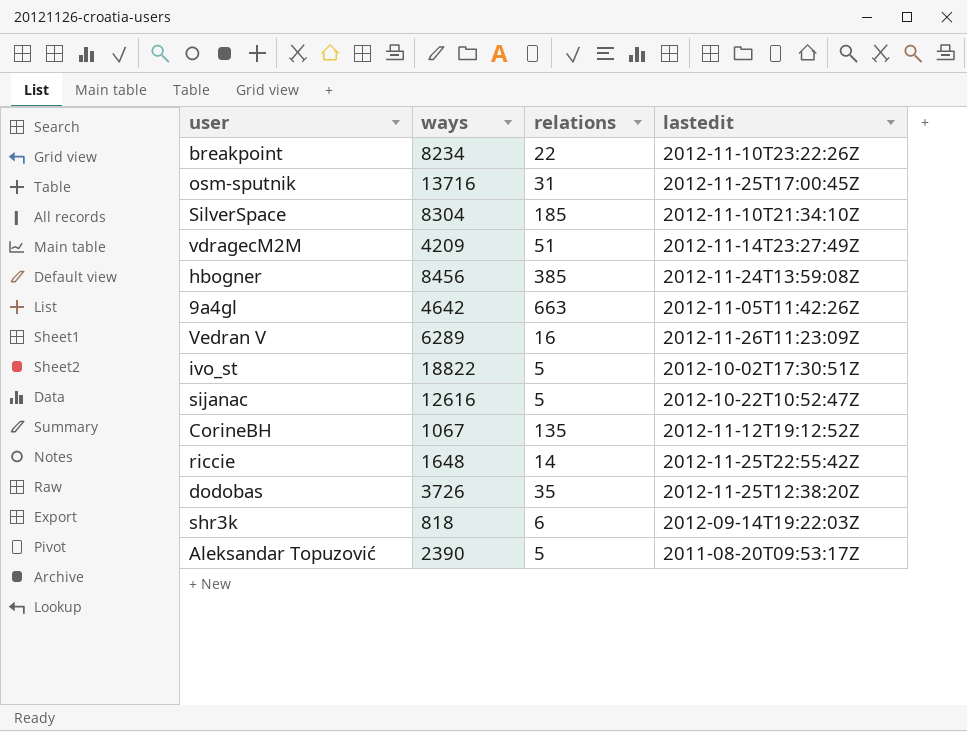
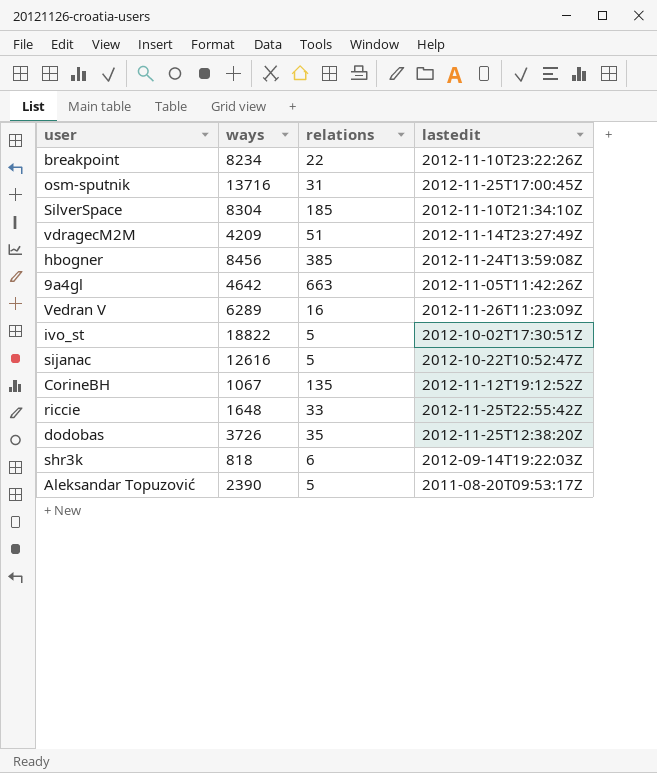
riccie | relations: 14 -> 33

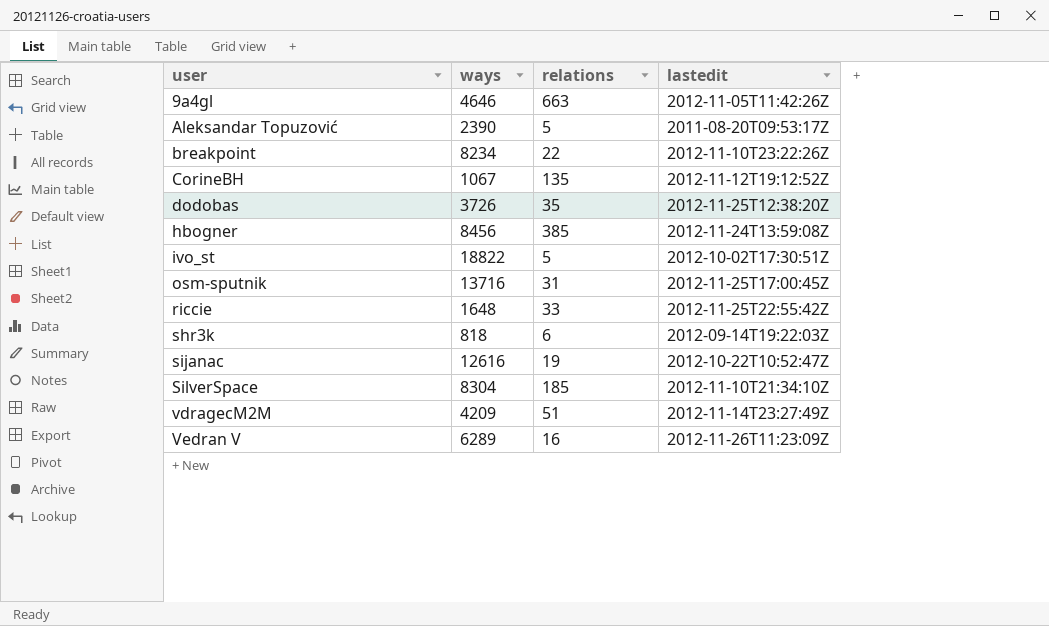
row order: none -> user ascending
9a4gl | ways: 4642 -> 4646
sijanac | relations: 5 -> 19

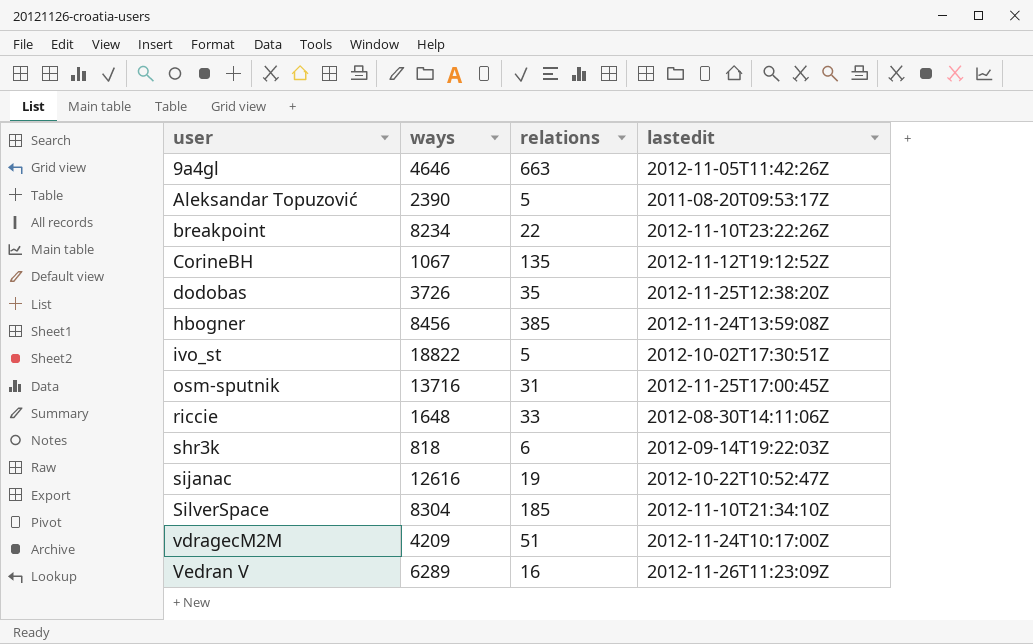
riccie | lastedit: 2012-11-25T22:55:42Z -> 2012-08-30T14:11:06Z
vdragecM2M | lastedit: 2012-11-14T23:27:49Z -> 2012-11-24T10:17:00Z

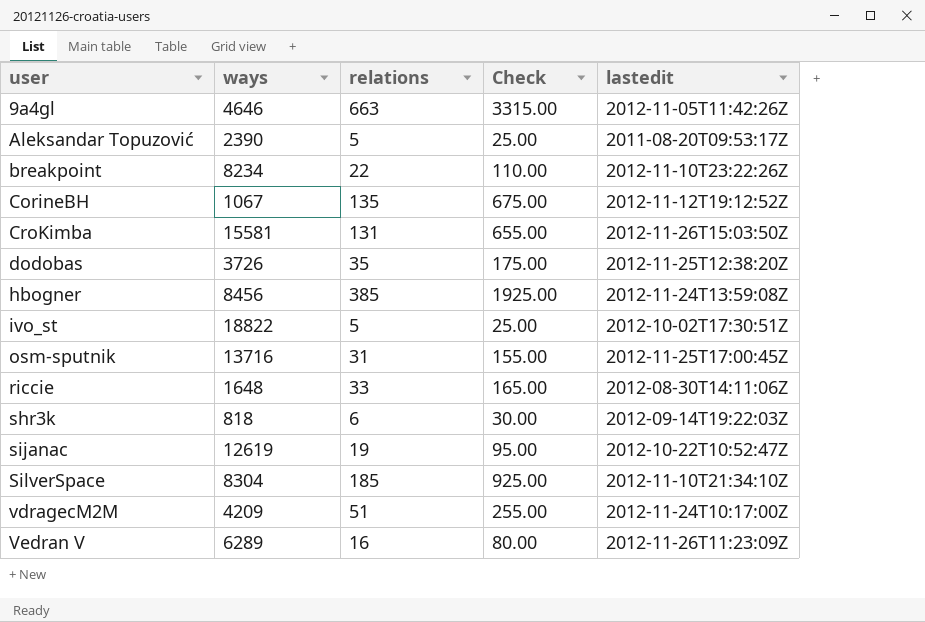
column Check | formula: none -> [relations] * 5
row CroKimba: none -> 15581 | 131 | 655.00 | 2012-11-26T15:03:50Z
sijanac | ways: 12616 -> 12619

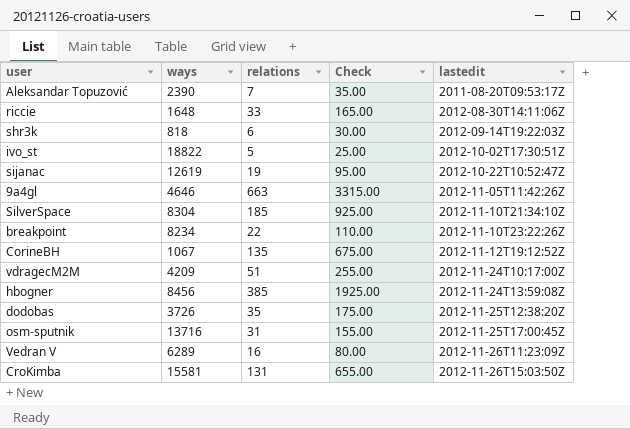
row order: user ascending -> lastedit ascending
Aleksandar Topuzović | relations: 5 -> 7
Aleksandar Topuzović | Check: 25.00 -> 35.00

